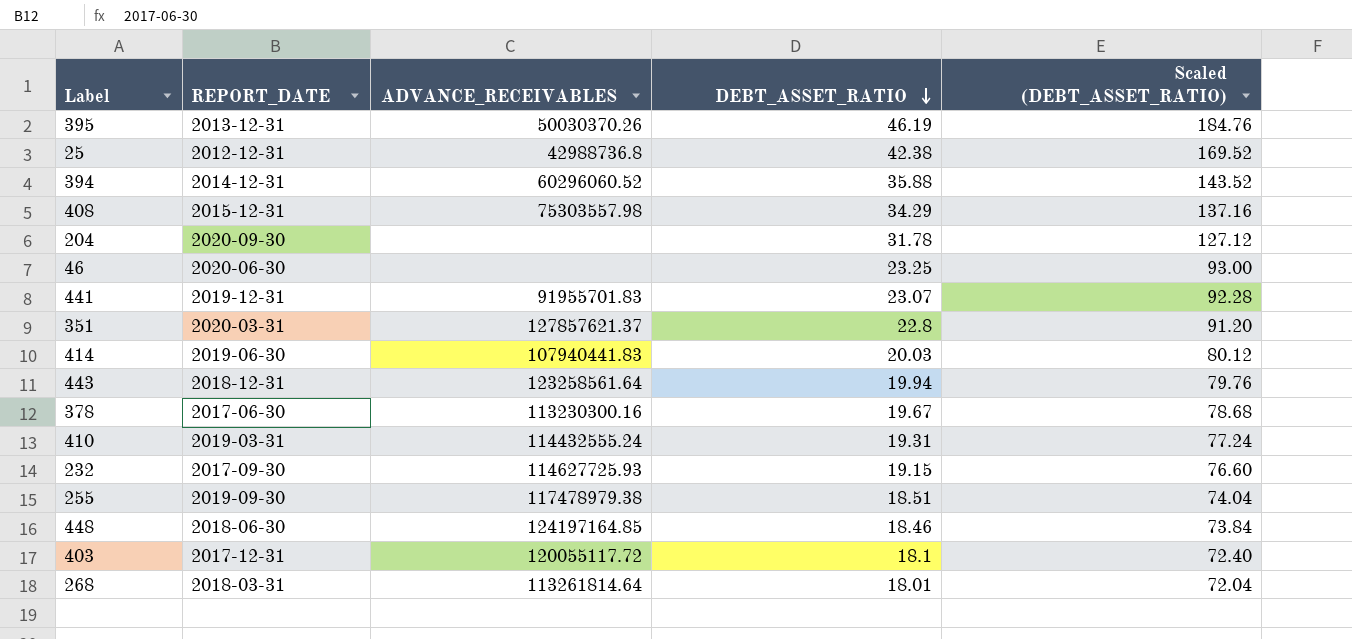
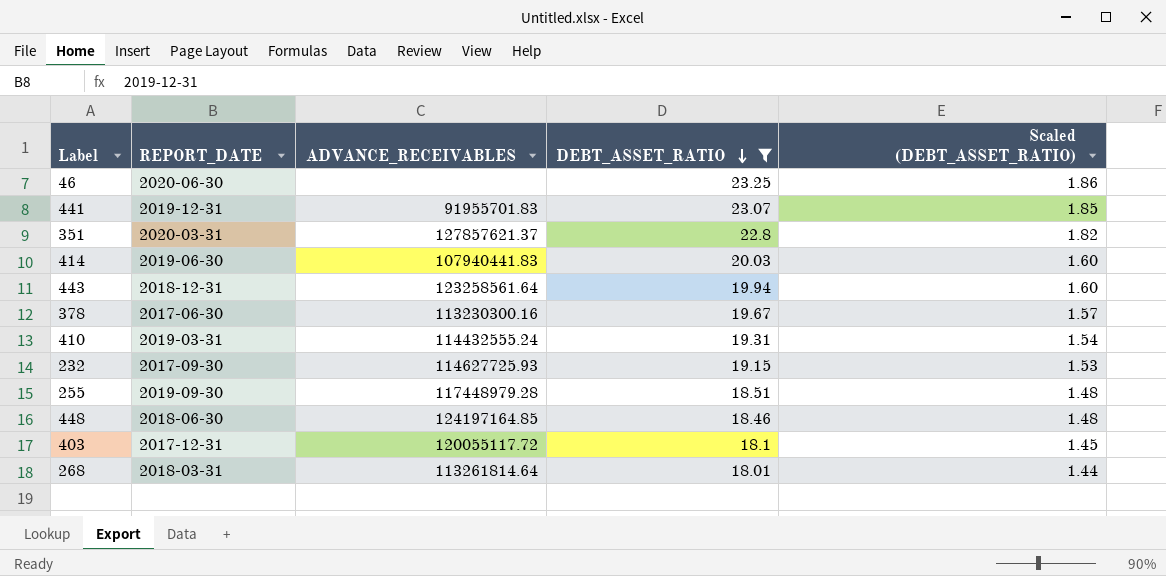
filter: none -> DEBT_ASSET_RATIO <= 23.25
column Scaled (DEBT_ASSET_RATIO) | formula: [DEBT_ASSET_RATIO] * 4 -> [DEBT_ASSET_RATIO] * 0.08
255 | ADVANCE_RECEIVABLES: 117478979.38 -> 117448979.28

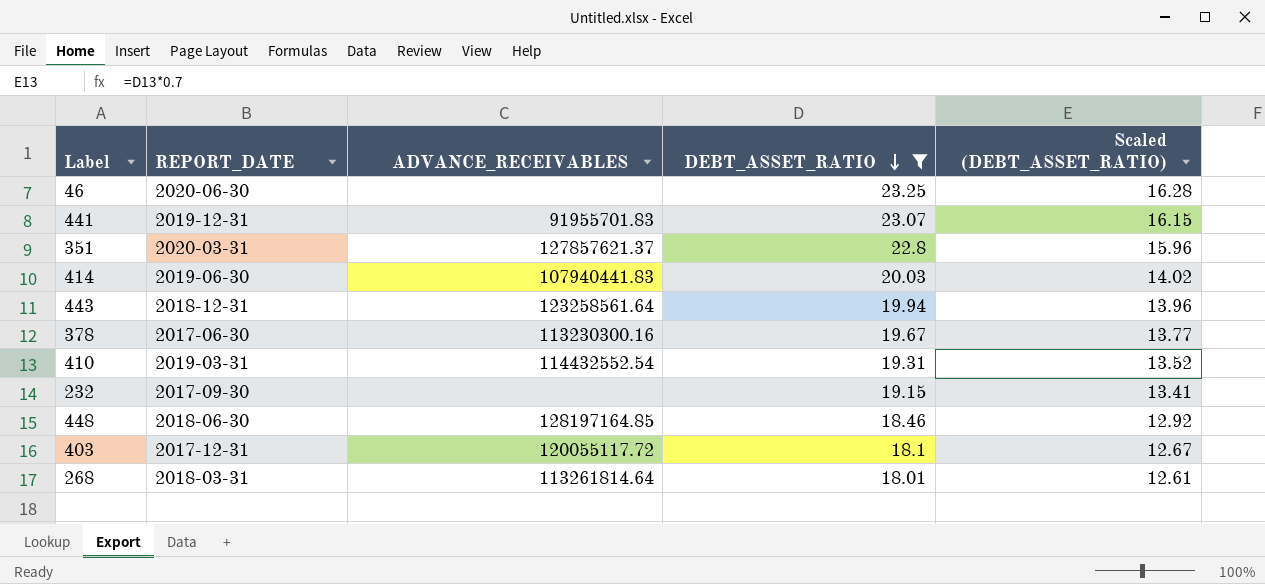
column Scaled (DEBT_ASSET_RATIO) | formula: [DEBT_ASSET_RATIO] * 0.08 -> [DEBT_ASSET_RATIO] * 0.7
row 255: 2019-09-30 | 117448979.28 | 18.51 | 1.48 -> none
410 | ADVANCE_RECEIVABLES: 114432555.24 -> 114432552.54
232 | ADVANCE_RECEIVABLES: 114627725.93 -> none
448 | ADVANCE_RECEIVABLES: 124197164.85 -> 128197164.85

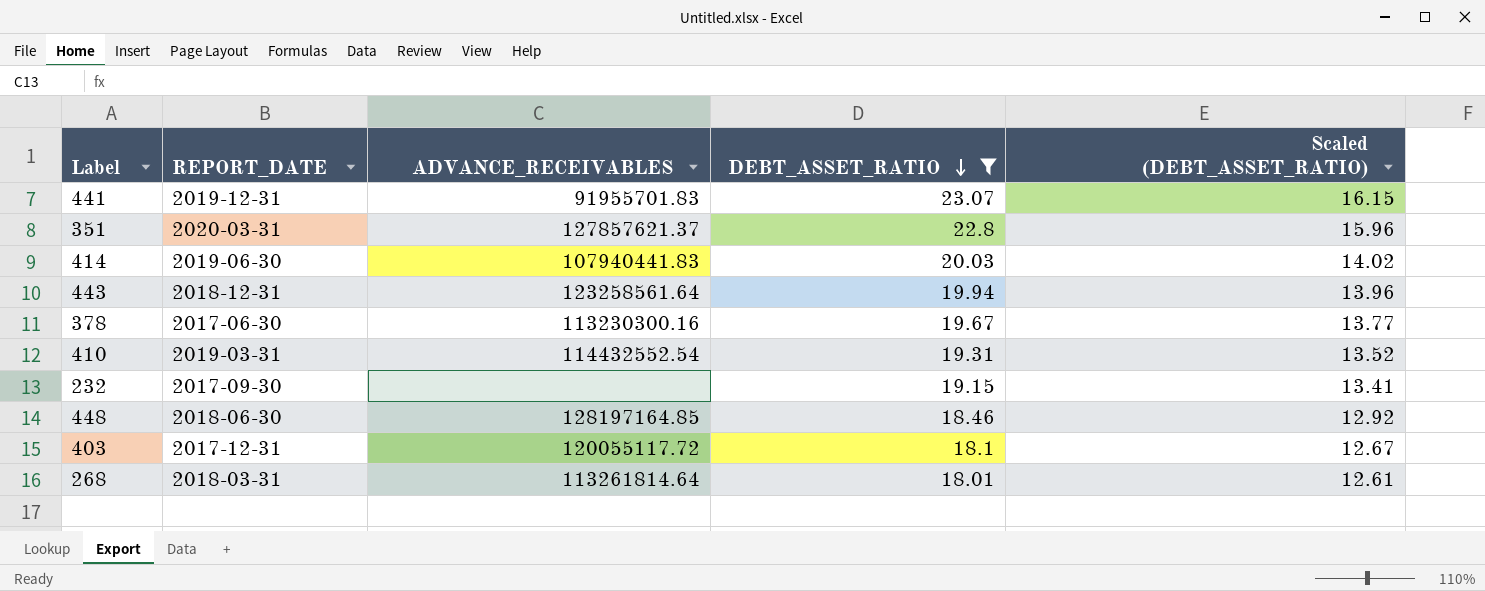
row 46: 2020-06-30 | none | 23.25 | 16.28 -> none

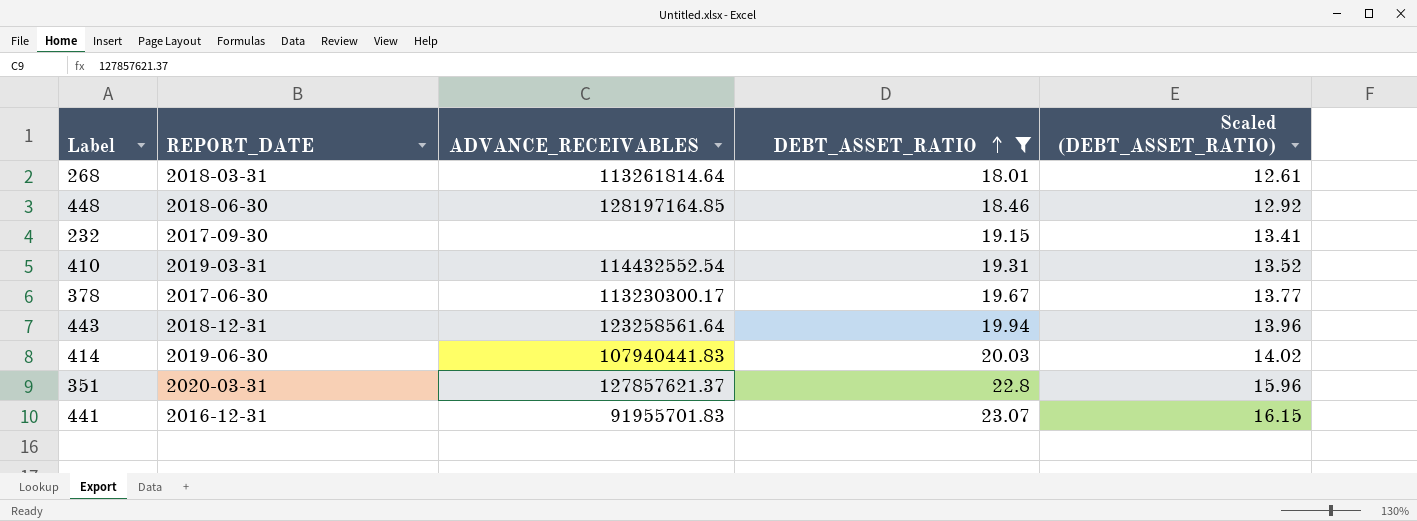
row order: DEBT_ASSET_RATIO descending -> DEBT_ASSET_RATIO ascending
row 403: 2017-12-31 | 120055117.72 | 18.1 | 12.67 -> none
378 | ADVANCE_RECEIVABLES: 113230300.16 -> 113230300.17
441 | REPORT_DATE: 2019-12-31 -> 2016-12-31

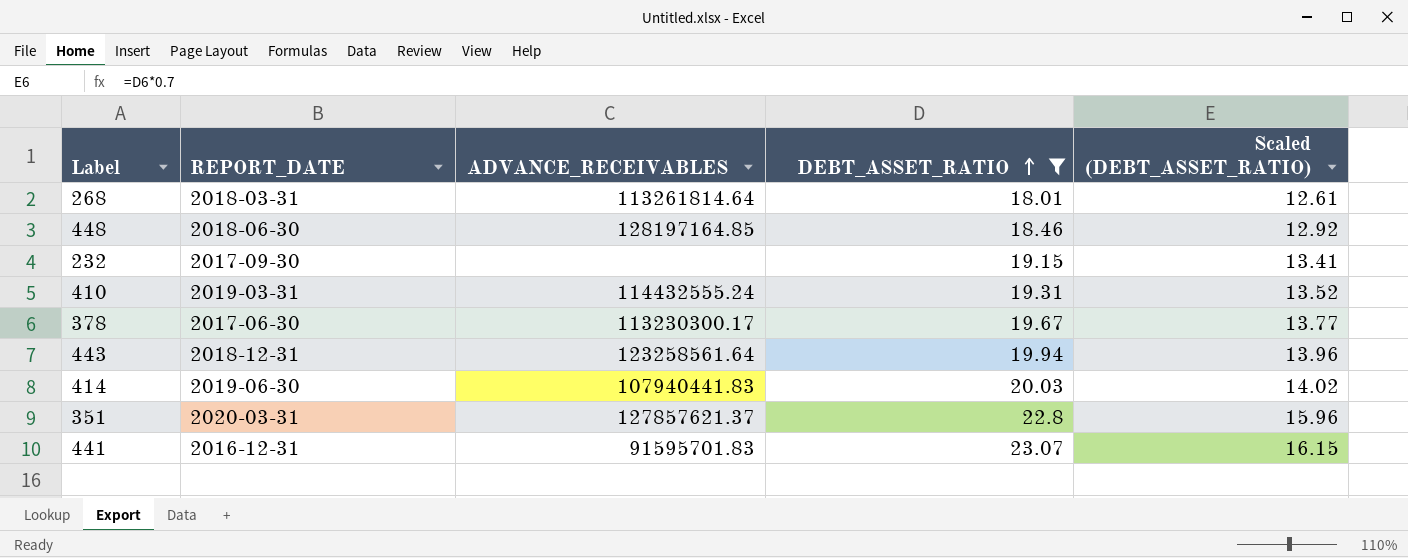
410 | ADVANCE_RECEIVABLES: 114432552.54 -> 114432555.24
441 | ADVANCE_RECEIVABLES: 91955701.83 -> 91595701.83

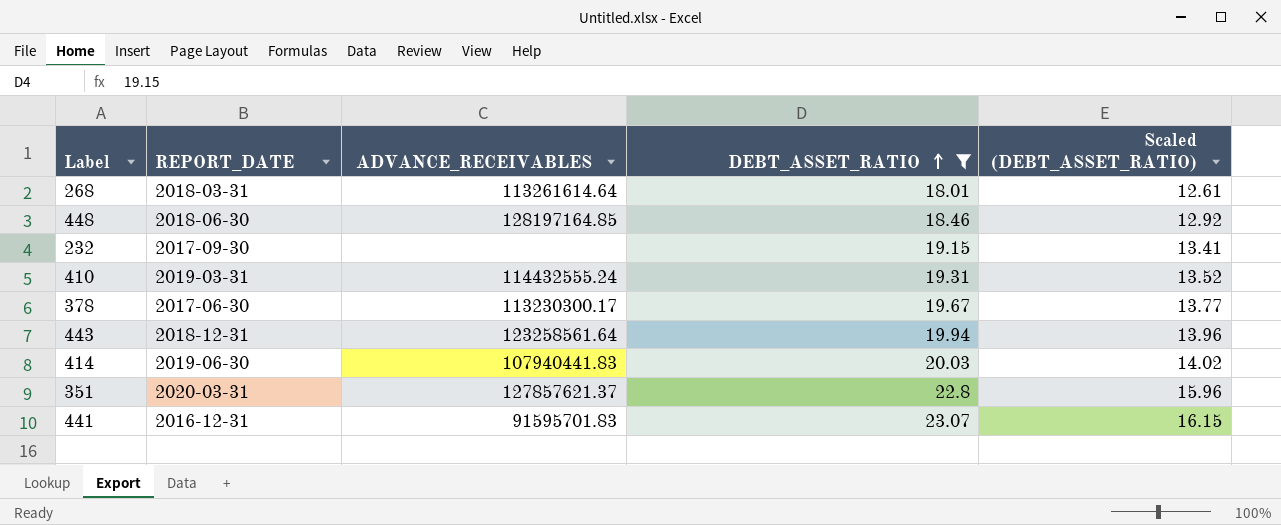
268 | ADVANCE_RECEIVABLES: 113261814.64 -> 113261614.64

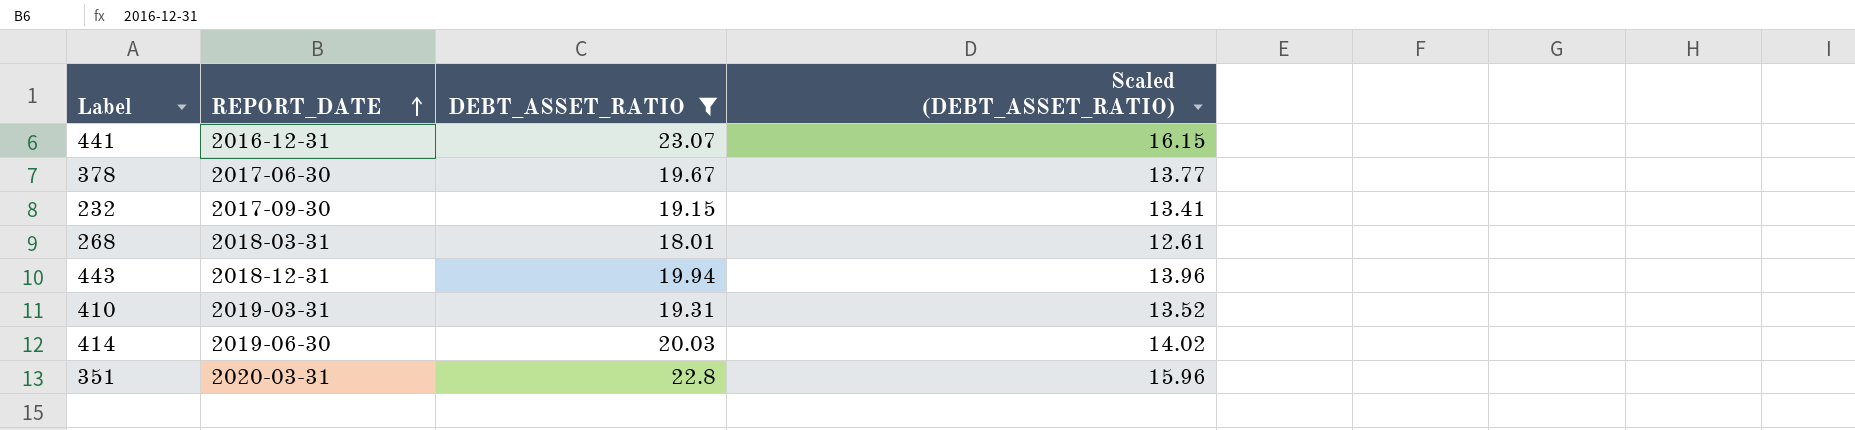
row order: DEBT_ASSET_RATIO ascending -> REPORT_DATE ascending
column ADVANCE_RECEIVABLES | position: 3 -> none
row 448: 2018-06-30 | 128197164.85 | 18.46 | 12.92 -> none

